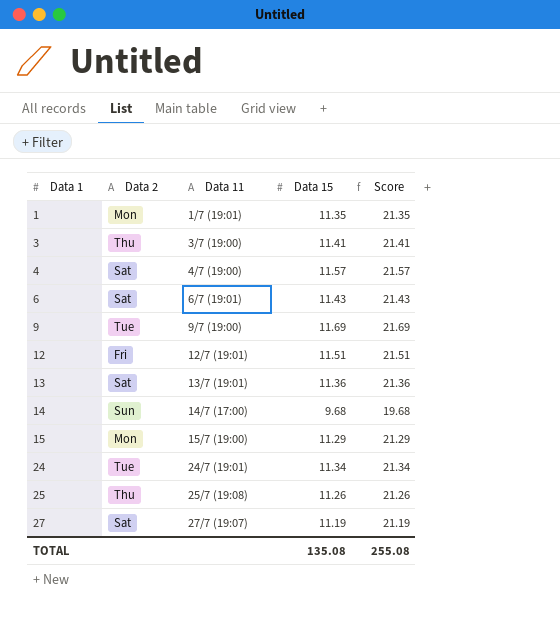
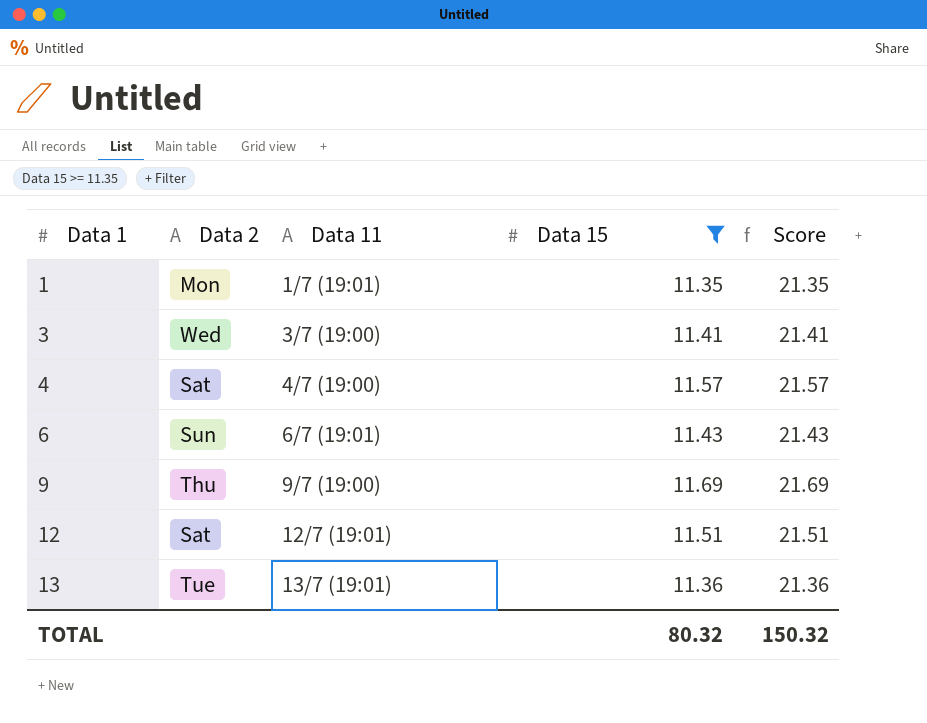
filter: none -> Data 15 >= 11.35
3 | Data 2: Thu -> Wed
6 | Data 2: Sat -> Sun
9 | Data 2: Tue -> Thu
12 | Data 2: Fri -> Sat
13 | Data 2: Sat -> Tue
TOTAL | Data 15: 135.08 -> 80.32
TOTAL | Score: 255.08 -> 150.32

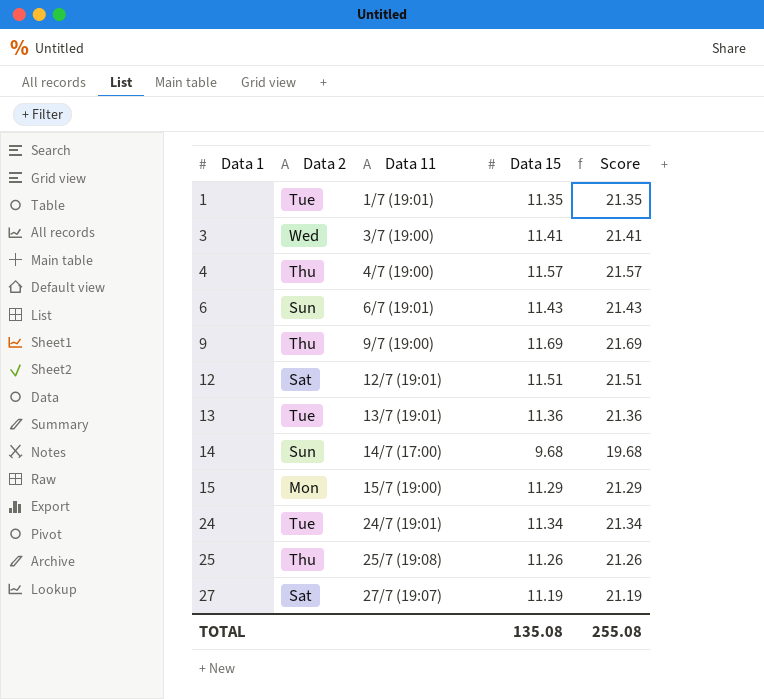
filter: Data 15 >= 11.35 -> none
1 | Data 2: Mon -> Tue
4 | Data 2: Sat -> Thu
TOTAL | Data 15: 80.32 -> 135.08
TOTAL | Score: 150.32 -> 255.08

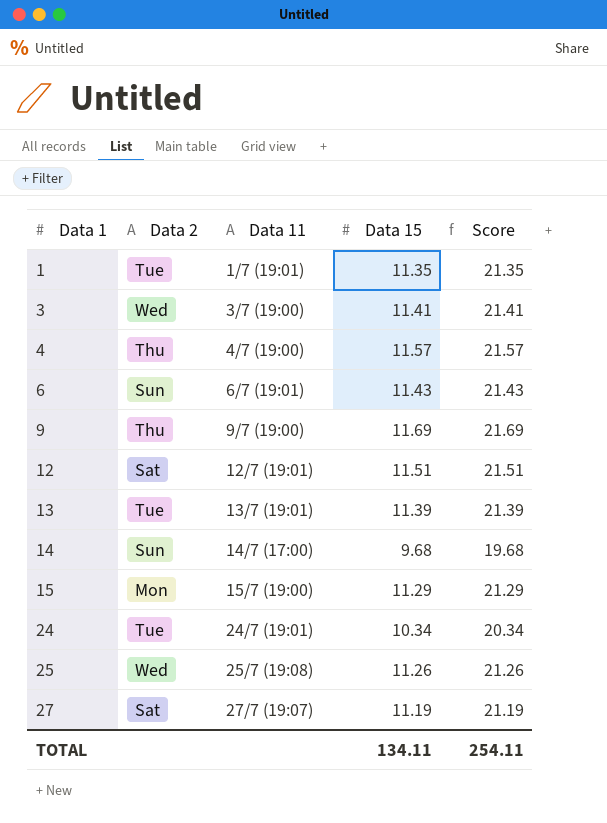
13 | Data 15: 11.36 -> 11.39
13 | Score: 21.36 -> 21.39
24 | Data 15: 11.34 -> 10.34
24 | Score: 21.34 -> 20.34
25 | Data 2: Thu -> Wed
TOTAL | Data 15: 135.08 -> 134.11
TOTAL | Score: 255.08 -> 254.11

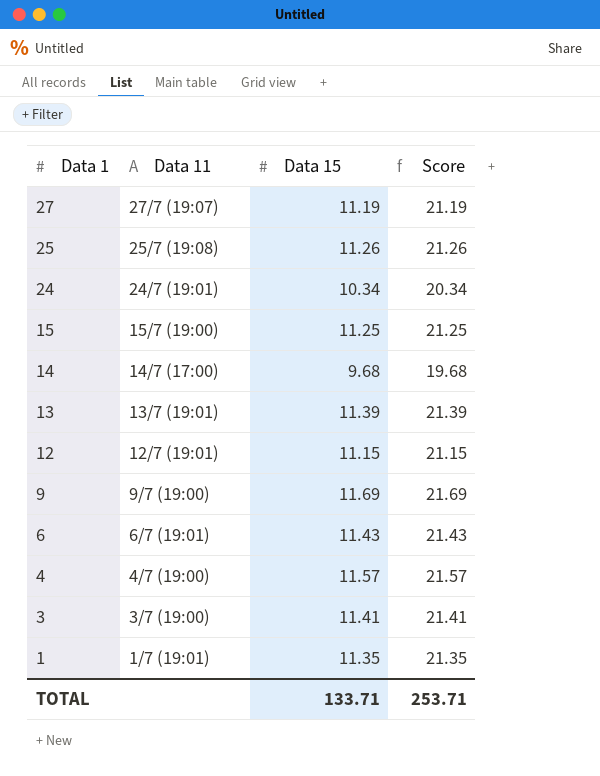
row order: Data 1 ascending -> Data 1 descending
column Data 2 | position: 2 -> none
15 | Data 15: 11.29 -> 11.25
15 | Score: 21.29 -> 21.25
12 | Data 15: 11.51 -> 11.15
12 | Score: 21.51 -> 21.15
TOTAL | Data 15: 134.11 -> 133.71
TOTAL | Score: 254.11 -> 253.71

